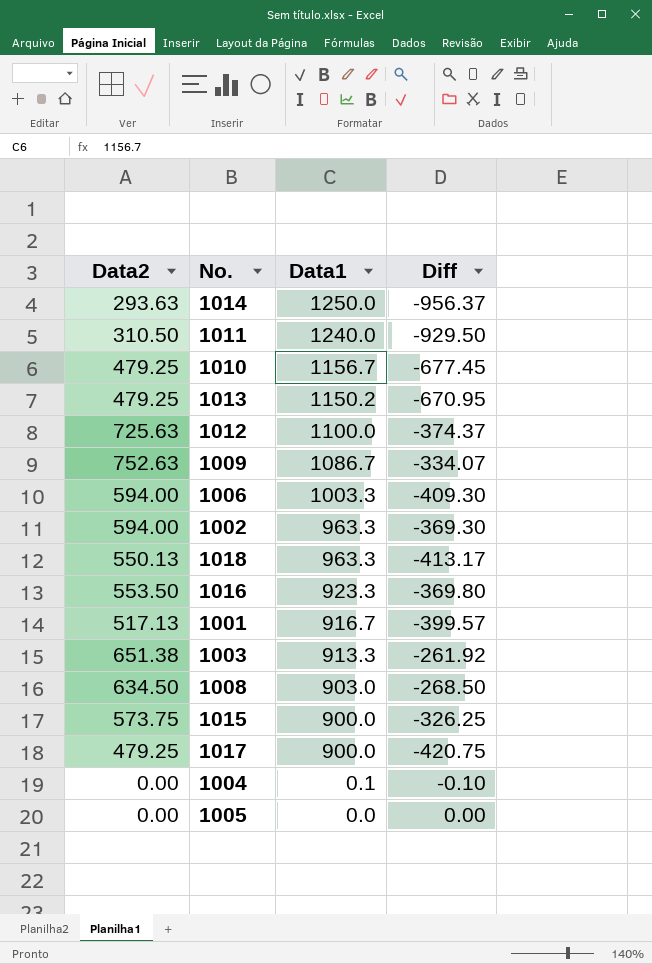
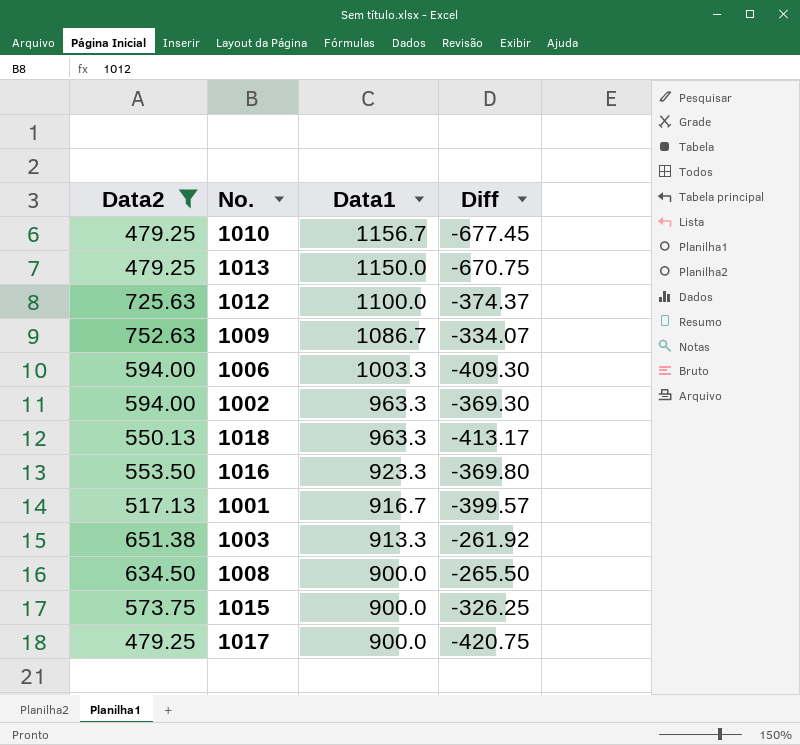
filter: none -> Data2 >= 479.25
1013 | Data1: 1150.2 -> 1150.0
1013 | Diff: -670.95 -> -670.75
1008 | Data1: 903.0 -> 900.0
1008 | Diff: -268.50 -> -265.50

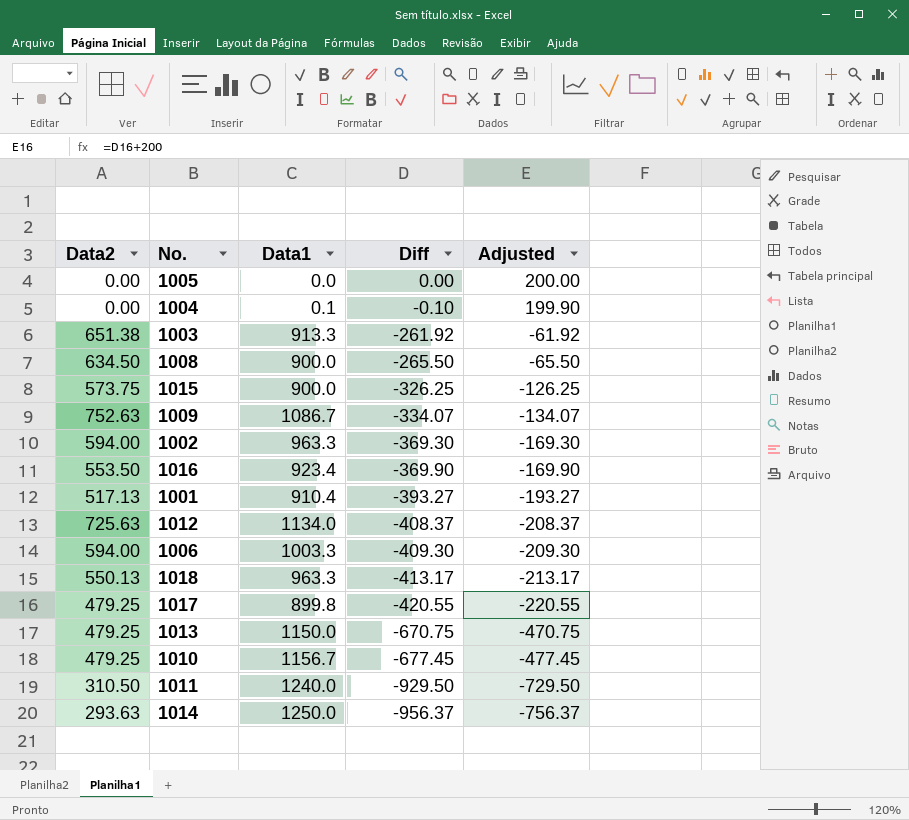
filter: Data2 >= 479.25 -> none
row order: Data1 descending -> Diff descending
column Adjusted | formula: none -> [Diff] + 200
1016 | Data1: 923.3 -> 923.4
1016 | Diff: -369.80 -> -369.90
1001 | Data1: 916.7 -> 910.4
1001 | Diff: -399.57 -> -393.27
1012 | Data1: 1100.0 -> 1134.0
1012 | Diff: -374.37 -> -408.37
1017 | Data1: 900.0 -> 899.8
1017 | Diff: -420.75 -> -420.55

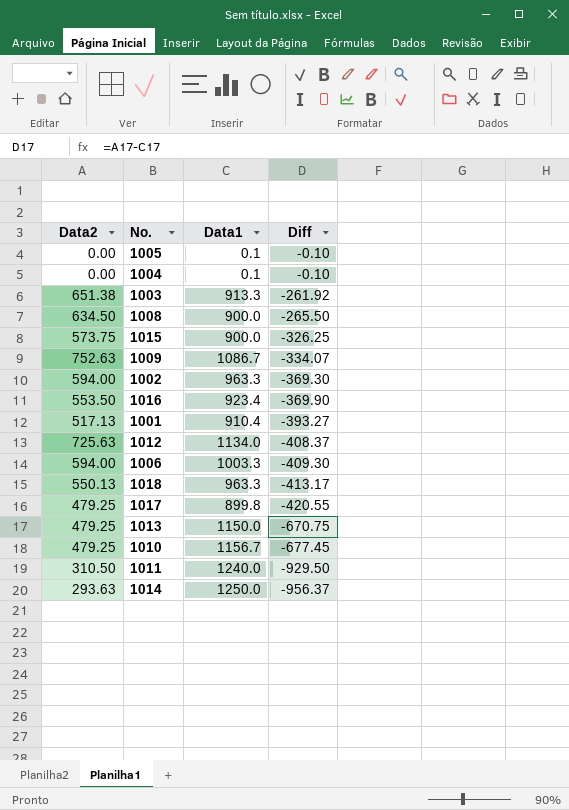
column Adjusted | formula: [Diff] + 200 -> none
1005 | Data1: 0.0 -> 0.1
1005 | Diff: 0.00 -> -0.10

